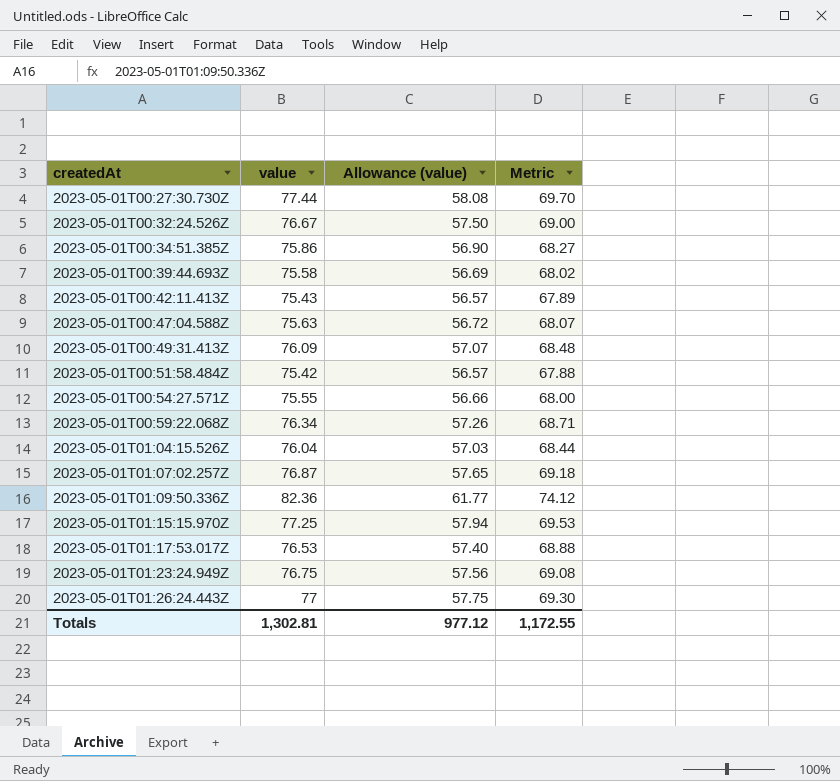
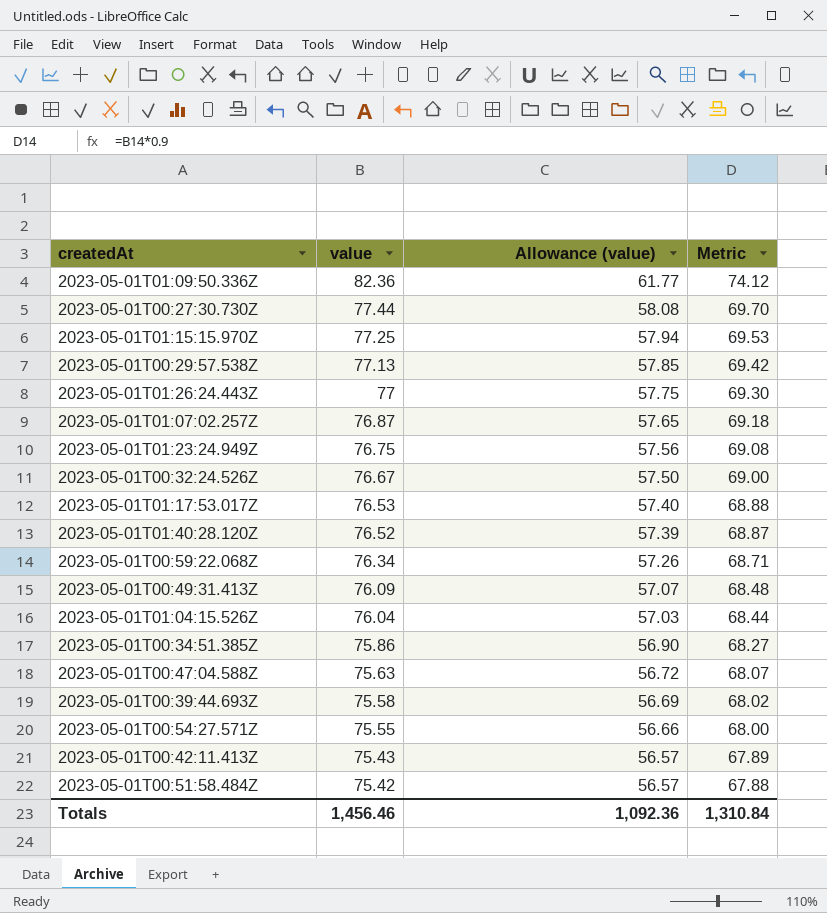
row order: createdAt ascending -> value descending
row 2023-05-01T00:29:57.538Z: none -> 77.13 | 57.85 | 69.42
row 2023-05-01T01:40:28.120Z: none -> 76.52 | 57.39 | 68.87
Totals | value: 1,302.81 -> 1,456.46
Totals | Allowance (value): 977.12 -> 1,092.36
Totals | Metric: 1,172.55 -> 1,310.84

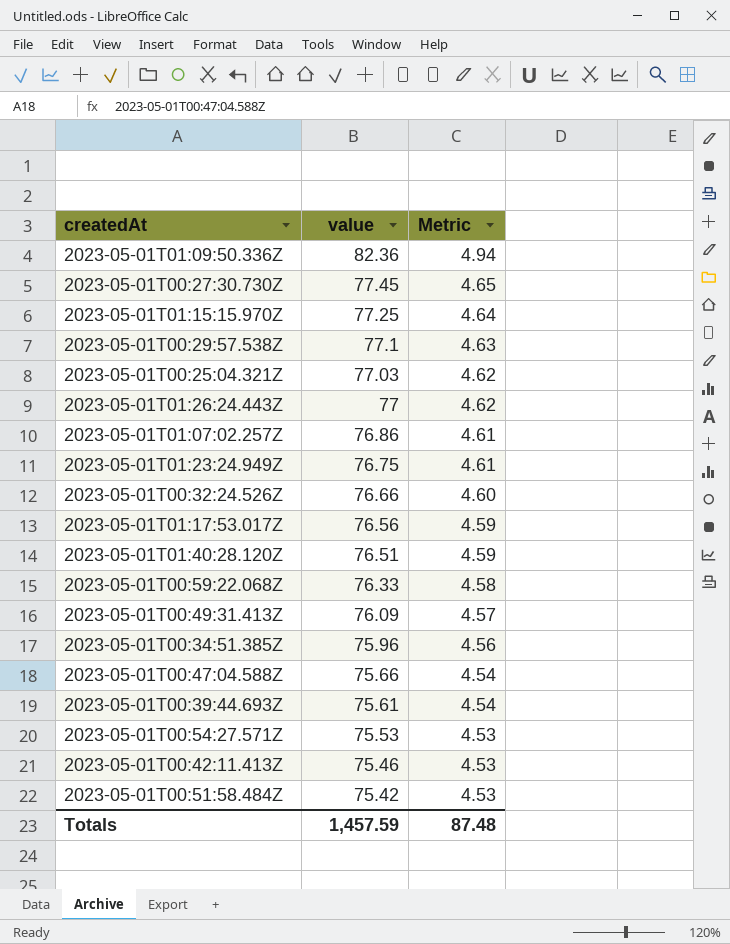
column Allowance (value) | formula: [value] * 0.75 -> none
column Metric | formula: [value] * 0.9 -> [value] * 0.06
row 2023-05-01T01:04:15.526Z: 76.04 | 57.03 | 68.44 -> none
2023-05-01T00:27:30.730Z | value: 77.44 -> 77.45
2023-05-01T00:29:57.538Z | value: 77.13 -> 77.1
row 2023-05-01T00:25:04.321Z: none -> 77.03 | 4.62
2023-05-01T01:07:02.257Z | value: 76.87 -> 76.86
2023-05-01T00:32:24.526Z | value: 76.67 -> 76.66
2023-05-01T01:17:53.017Z | value: 76.53 -> 76.56
2023-05-01T01:40:28.120Z | value: 76.52 -> 76.51
2023-05-01T00:59:22.068Z | value: 76.34 -> 76.33
2023-05-01T00:34:51.385Z | value: 75.86 -> 75.96
2023-05-01T00:47:04.588Z | value: 75.63 -> 75.66
2023-05-01T00:39:44.693Z | value: 75.58 -> 75.61
2023-05-01T00:54:27.571Z | value: 75.55 -> 75.53
2023-05-01T00:42:11.413Z | value: 75.43 -> 75.46
Totals | value: 1,456.46 -> 1,457.59
Totals | Metric: 1,310.84 -> 87.48

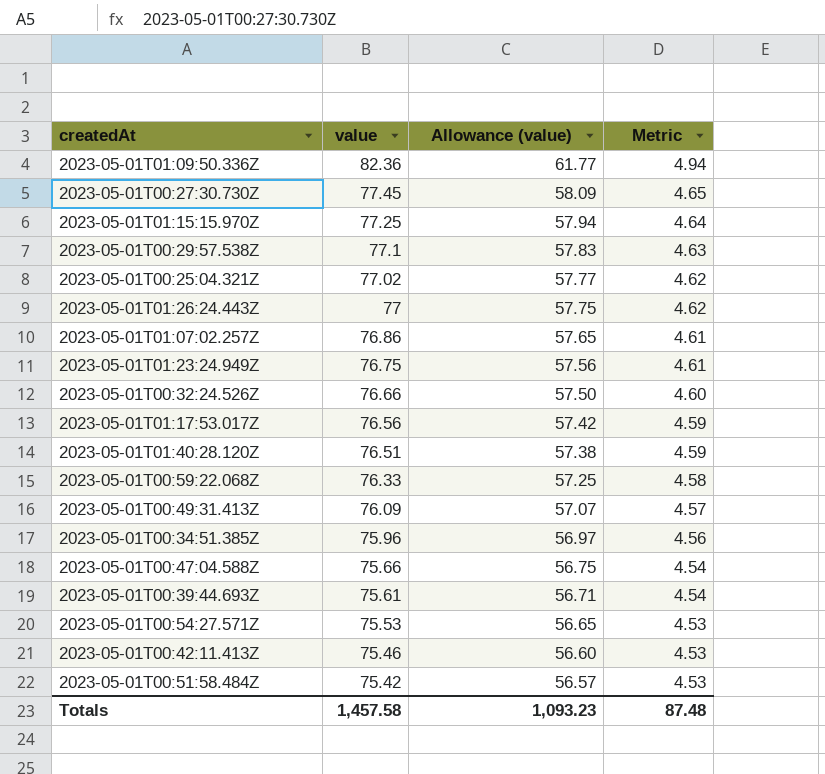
column Allowance (value) | formula: none -> [value] * 0.75
2023-05-01T00:25:04.321Z | value: 77.03 -> 77.02
Totals | value: 1,457.59 -> 1,457.58

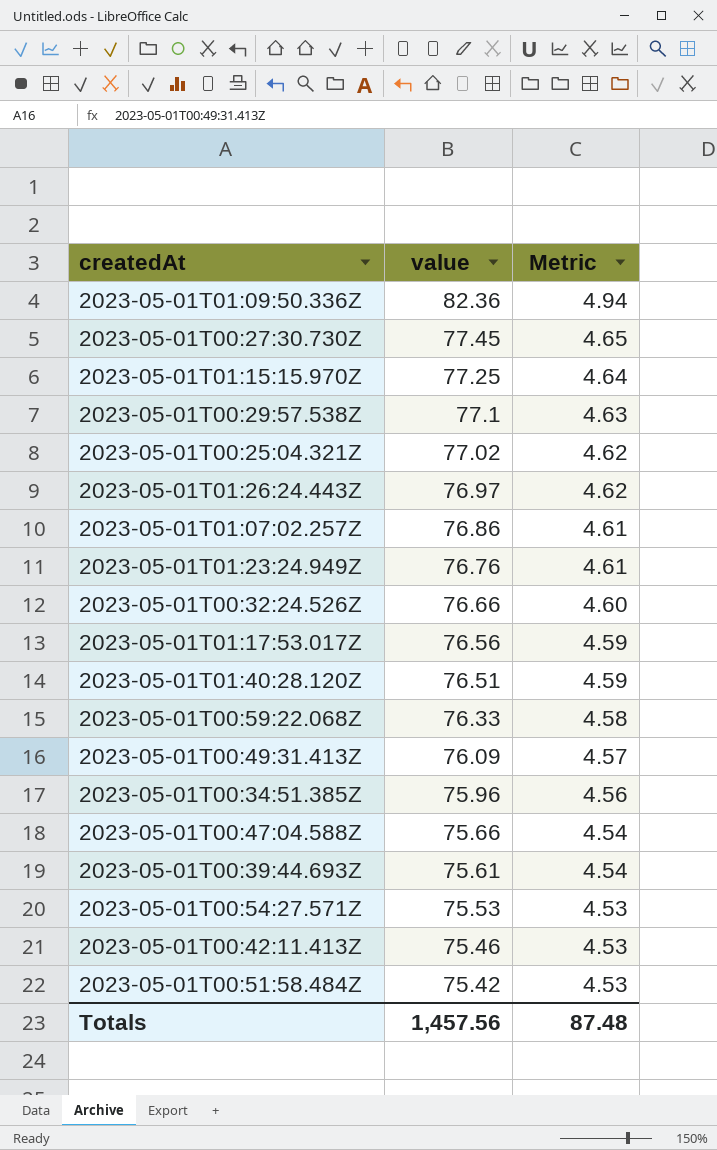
column Allowance (value) | formula: [value] * 0.75 -> none
2023-05-01T01:26:24.443Z | value: 77 -> 76.97
2023-05-01T01:23:24.949Z | value: 76.75 -> 76.76
Totals | value: 1,457.58 -> 1,457.56

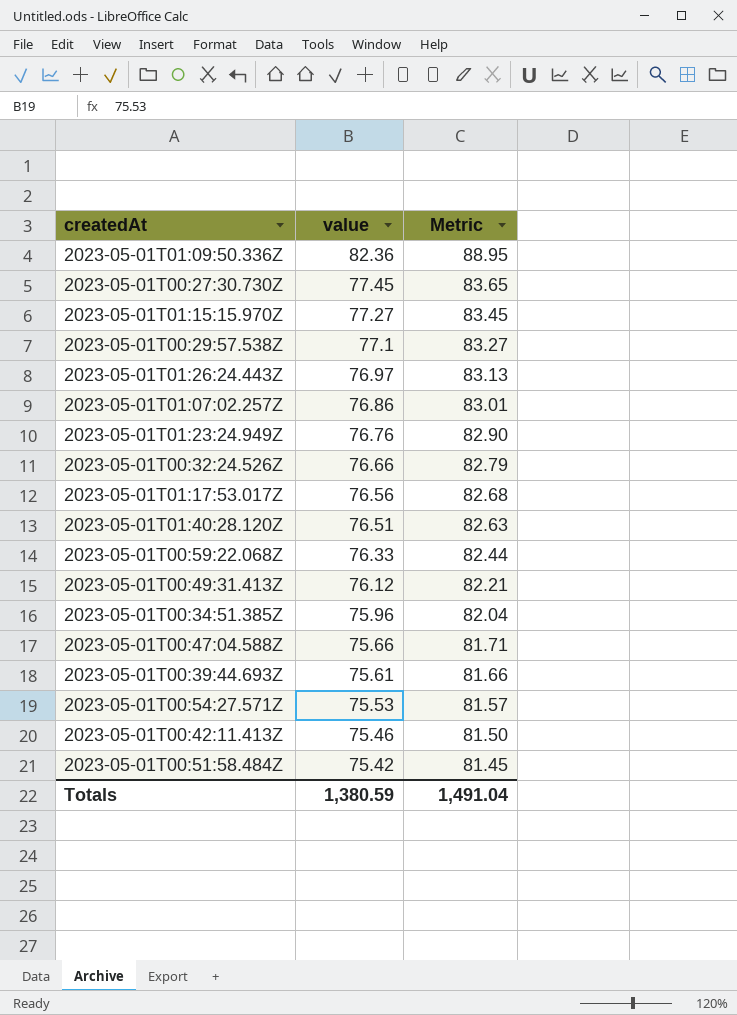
column Metric | formula: [value] * 0.06 -> [value] * 1.08
row 2023-05-01T00:25:04.321Z: 77.02 | 4.62 -> none
2023-05-01T01:15:15.970Z | value: 77.25 -> 77.27
2023-05-01T00:49:31.413Z | value: 76.09 -> 76.12
Totals | value: 1,457.56 -> 1,380.59
Totals | Metric: 87.48 -> 1,491.04

